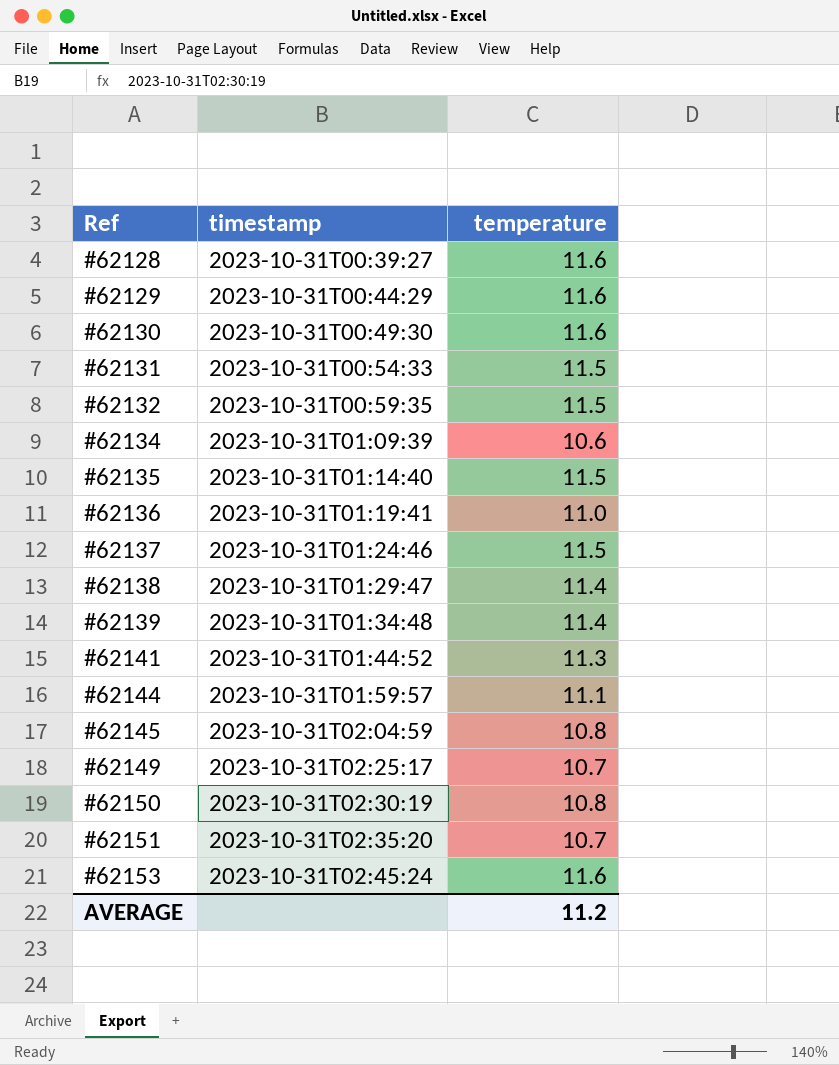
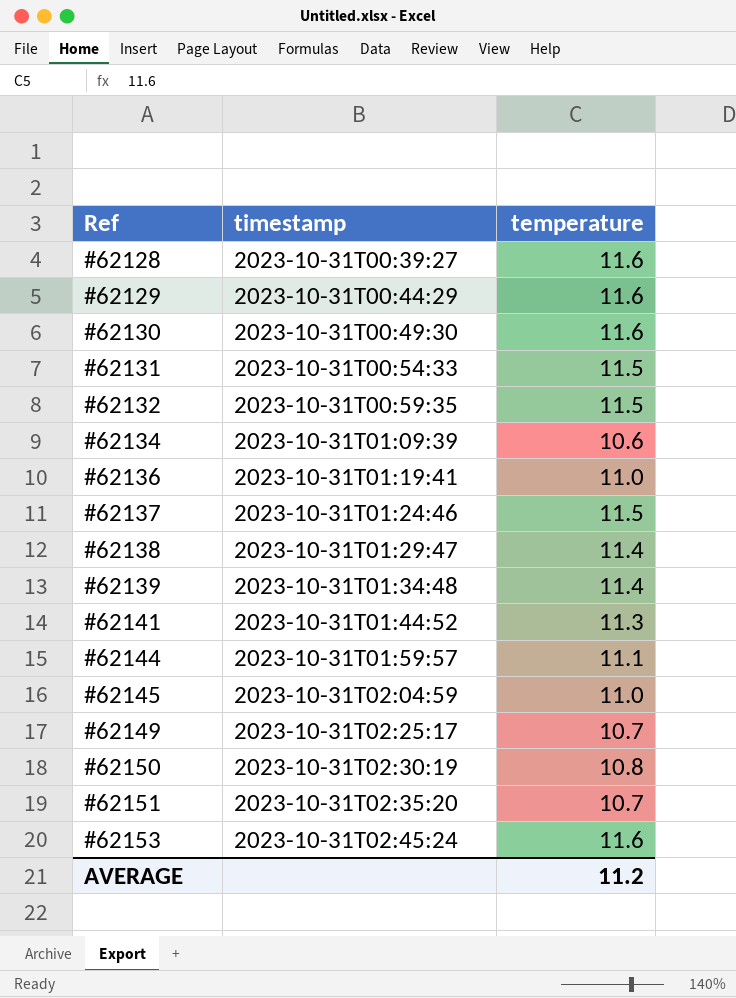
row #62135: 2023-10-31T01:14:40 | 11.5 -> none
#62145 | temperature: 10.8 -> 11.0

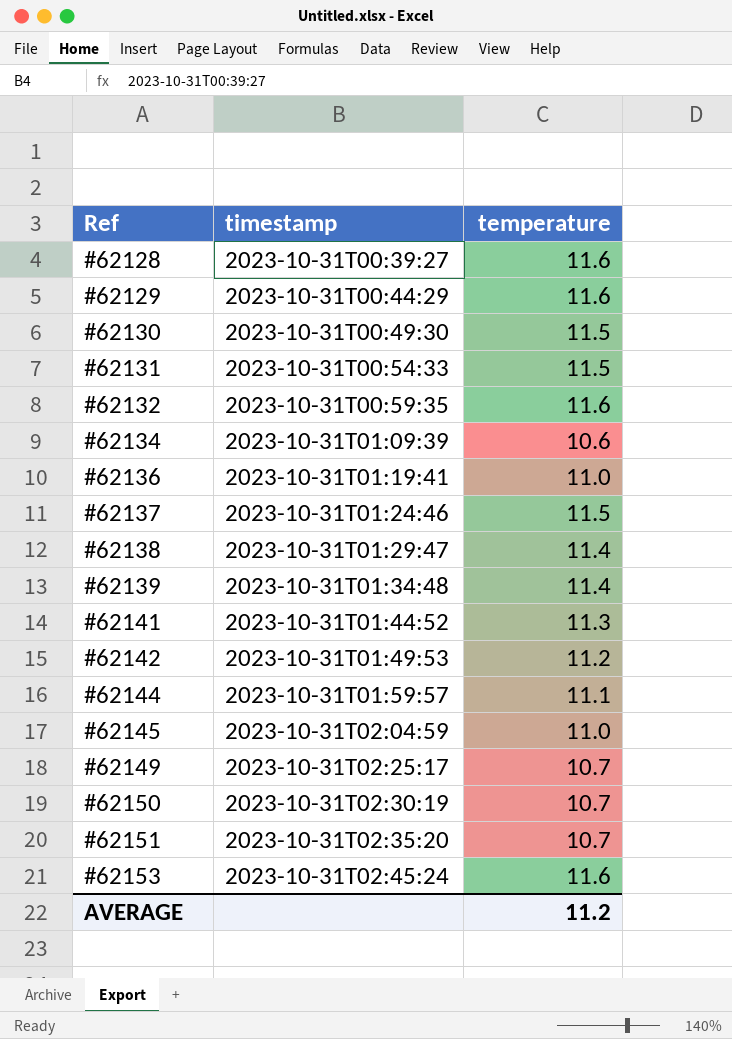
#62130 | temperature: 11.6 -> 11.5
#62132 | temperature: 11.5 -> 11.6
row #62142: none -> 2023-10-31T01:49:53 | 11.2
#62150 | temperature: 10.8 -> 10.7

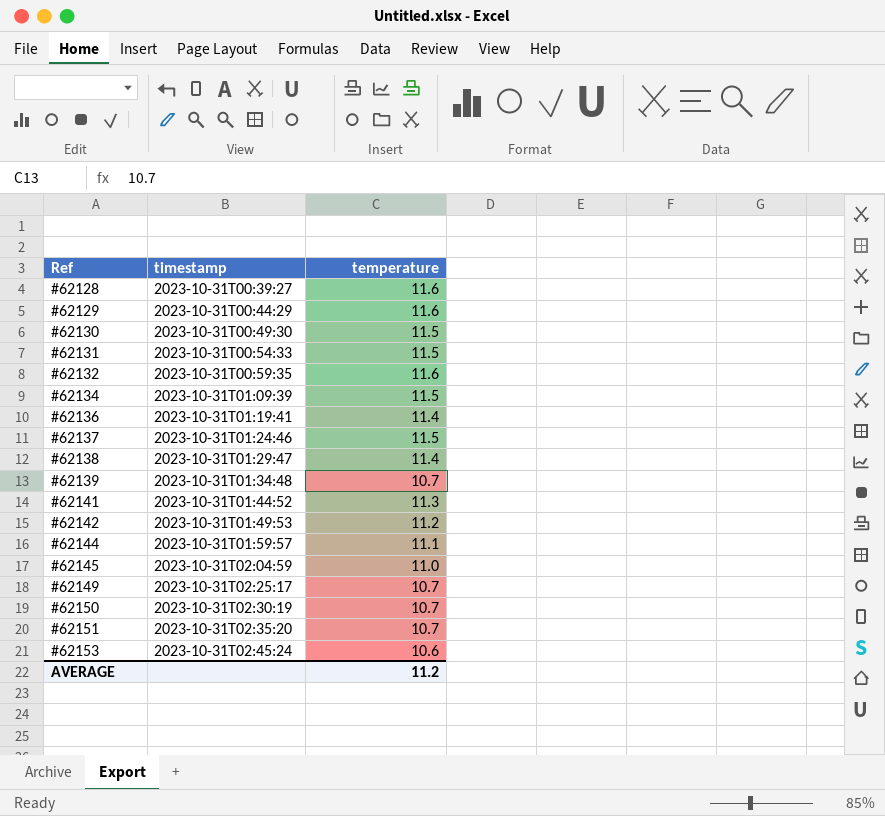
#62134 | temperature: 10.6 -> 11.5
#62136 | temperature: 11.0 -> 11.4
#62139 | temperature: 11.4 -> 10.7
#62153 | temperature: 11.6 -> 10.6

